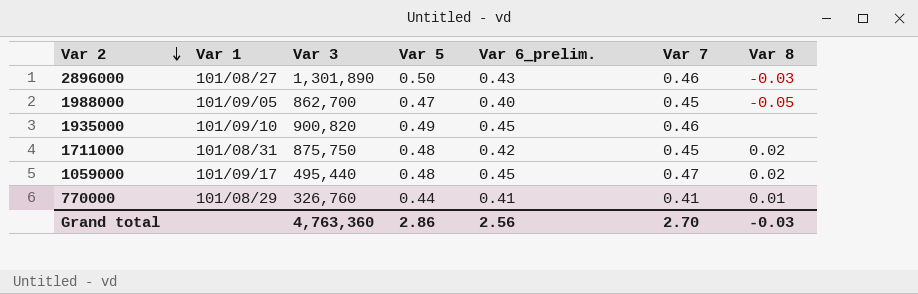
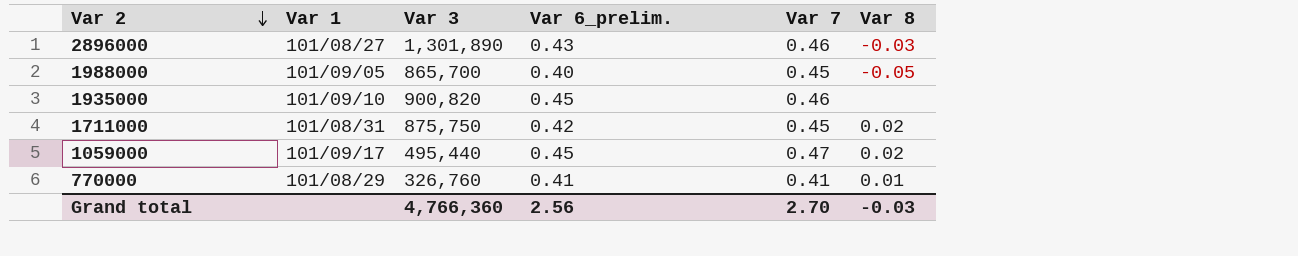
column Var 5 | position: 4 -> none
1988000 | Var 3: 862,700 -> 865,700
Grand total | Var 3: 4,763,360 -> 4,766,360

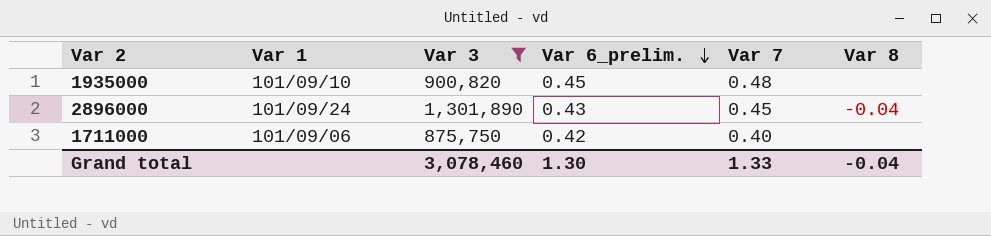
filter: none -> Var 3 >= 875,750
row order: Var 2 descending -> Var 6_prelim. descending
1935000 | Var 7: 0.46 -> 0.48
2896000 | Var 1: 101/08/27 -> 101/09/24
2896000 | Var 7: 0.46 -> 0.45
2896000 | Var 8: -0.03 -> -0.04
1711000 | Var 1: 101/08/31 -> 101/09/06
1711000 | Var 7: 0.45 -> 0.40
1711000 | Var 8: 0.02 -> none
Grand total | Var 3: 4,766,360 -> 3,078,460
Grand total | Var 6_prelim.: 2.56 -> 1.30
Grand total | Var 7: 2.70 -> 1.33
Grand total | Var 8: -0.03 -> -0.04

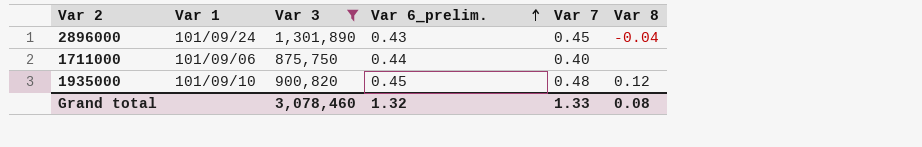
row order: Var 6_prelim. descending -> Var 6_prelim. ascending
1711000 | Var 6_prelim.: 0.42 -> 0.44
1935000 | Var 8: none -> 0.12
Grand total | Var 6_prelim.: 1.30 -> 1.32
Grand total | Var 8: -0.04 -> 0.08

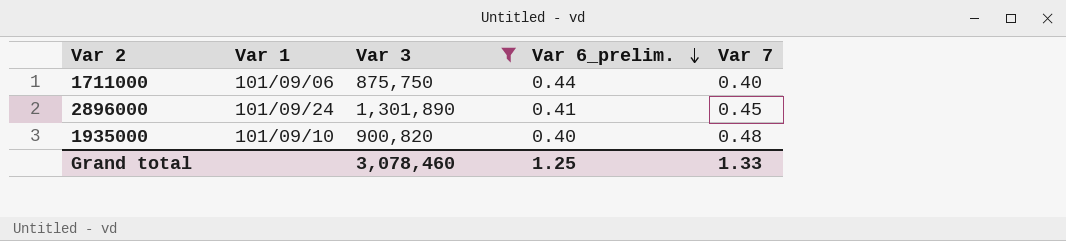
row order: Var 6_prelim. ascending -> Var 6_prelim. descending
column Var 8 | position: 6 -> none
2896000 | Var 6_prelim.: 0.43 -> 0.41
1935000 | Var 6_prelim.: 0.45 -> 0.40
Grand total | Var 6_prelim.: 1.32 -> 1.25

